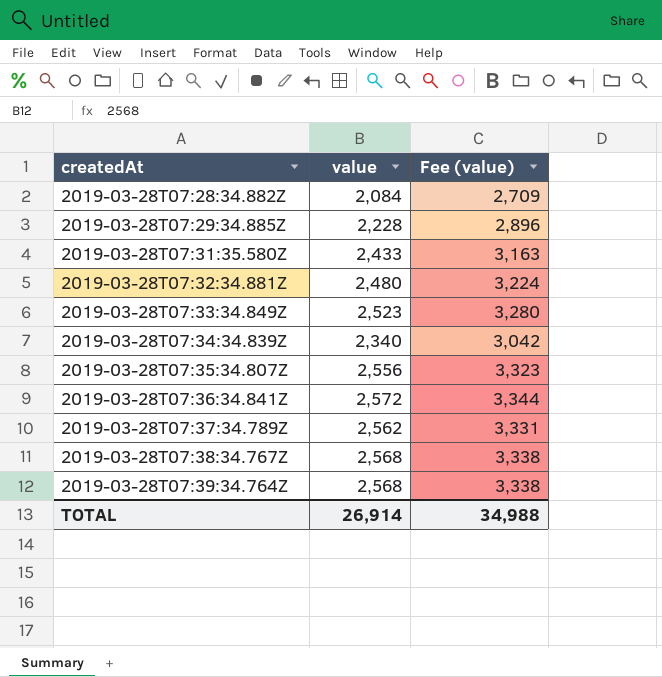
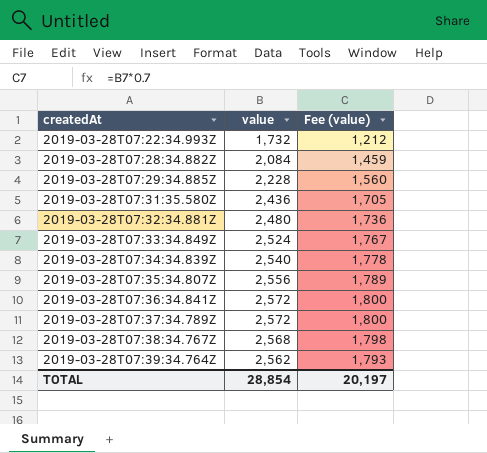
column Fee (value) | formula: [value] * 1.3 -> [value] * 0.7
row 2019-03-28T07:22:34.993Z: none -> 1,732 | 1,212
2019-03-28T07:31:35.580Z | value: 2,433 -> 2,436
2019-03-28T07:33:34.849Z | value: 2,523 -> 2,524
2019-03-28T07:34:34.839Z | value: 2,340 -> 2,540
2019-03-28T07:37:34.789Z | value: 2,562 -> 2,572
2019-03-28T07:39:34.764Z | value: 2,568 -> 2,562
TOTAL | value: 26,914 -> 28,854
TOTAL | Fee (value): 34,988 -> 20,197

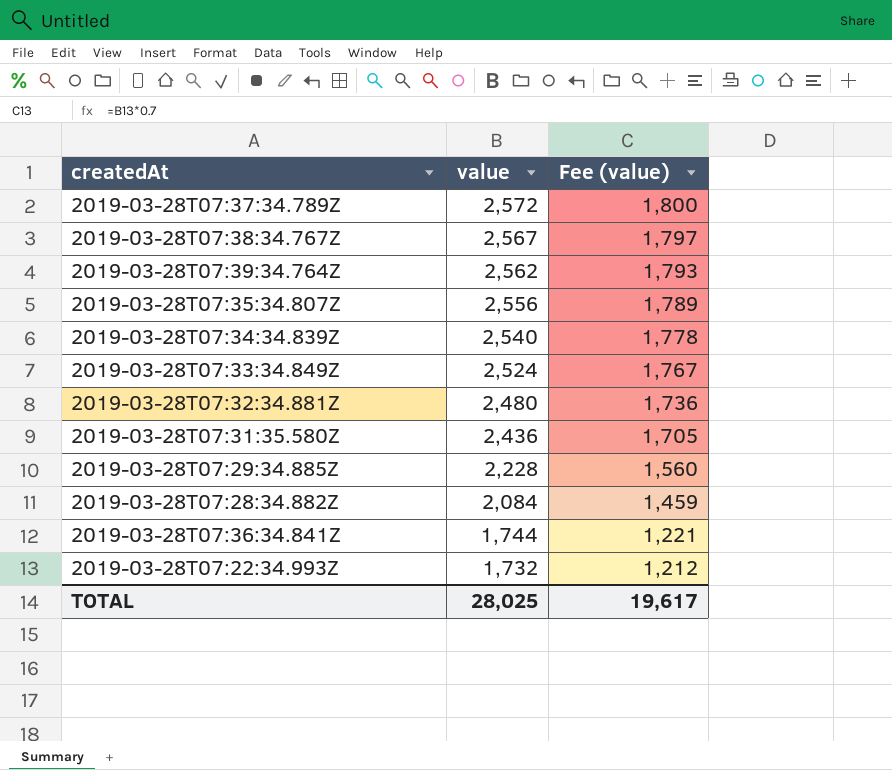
row order: createdAt ascending -> value descending
2019-03-28T07:38:34.767Z | value: 2,568 -> 2,567
2019-03-28T07:38:34.767Z | Fee (value): 1,798 -> 1,797
2019-03-28T07:36:34.841Z | value: 2,572 -> 1,744
2019-03-28T07:36:34.841Z | Fee (value): 1,800 -> 1,221
TOTAL | value: 28,854 -> 28,025
TOTAL | Fee (value): 20,197 -> 19,617

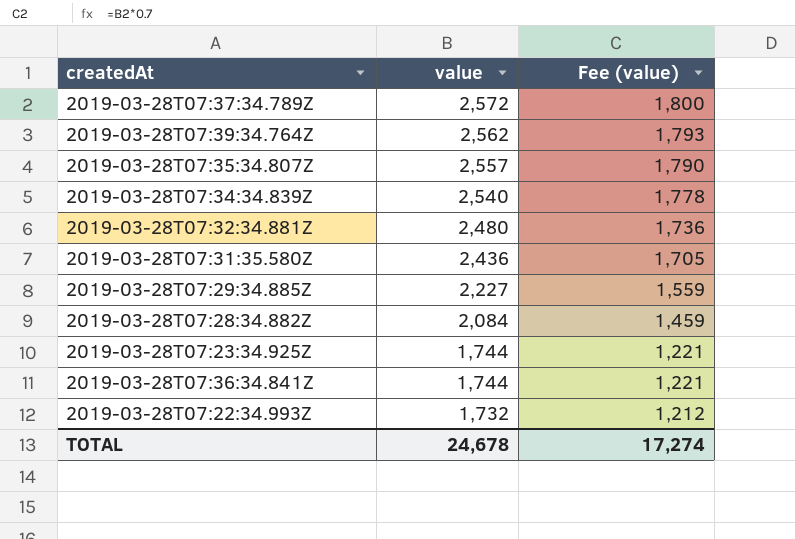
row 2019-03-28T07:38:34.767Z: 2,567 | 1,797 -> none
row 2019-03-28T07:33:34.849Z: 2,524 | 1,767 -> none
2019-03-28T07:35:34.807Z | value: 2,556 -> 2,557
2019-03-28T07:35:34.807Z | Fee (value): 1,789 -> 1,790
2019-03-28T07:29:34.885Z | value: 2,228 -> 2,227
2019-03-28T07:29:34.885Z | Fee (value): 1,560 -> 1,559
row 2019-03-28T07:23:34.925Z: none -> 1,744 | 1,221
TOTAL | value: 28,025 -> 24,678
TOTAL | Fee (value): 19,617 -> 17,274

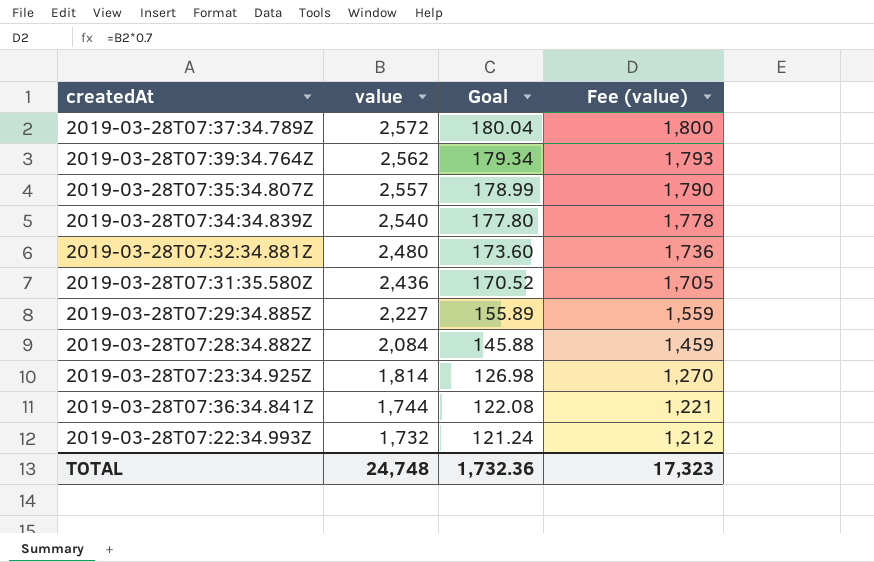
column Goal | formula: none -> [value] * 0.07
2019-03-28T07:23:34.925Z | value: 1,744 -> 1,814
2019-03-28T07:23:34.925Z | Fee (value): 1,221 -> 1,270
TOTAL | value: 24,678 -> 24,748
TOTAL | Fee (value): 17,274 -> 17,323

